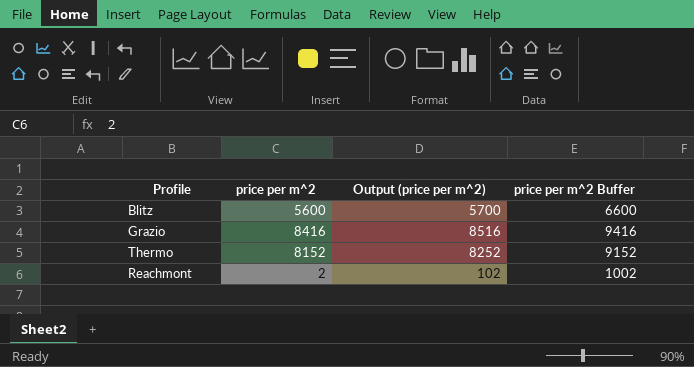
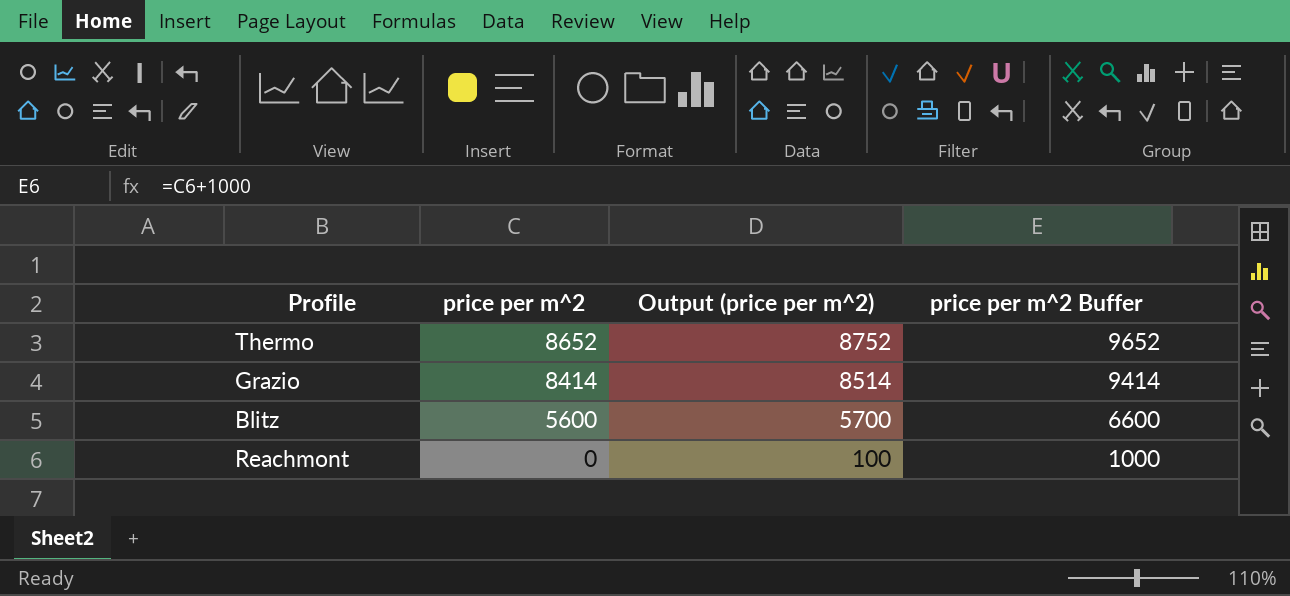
row order: none -> price per m^2 descending
Thermo | price per m^2: 8152 -> 8652
Thermo | Output (price per m^2): 8252 -> 8752
Thermo | price per m^2 Buffer: 9152 -> 9652
Grazio | price per m^2: 8416 -> 8414
Grazio | Output (price per m^2): 8516 -> 8514
Grazio | price per m^2 Buffer: 9416 -> 9414
Reachmont | price per m^2: 2 -> 0
Reachmont | Output (price per m^2): 102 -> 100
Reachmont | price per m^2 Buffer: 1002 -> 1000

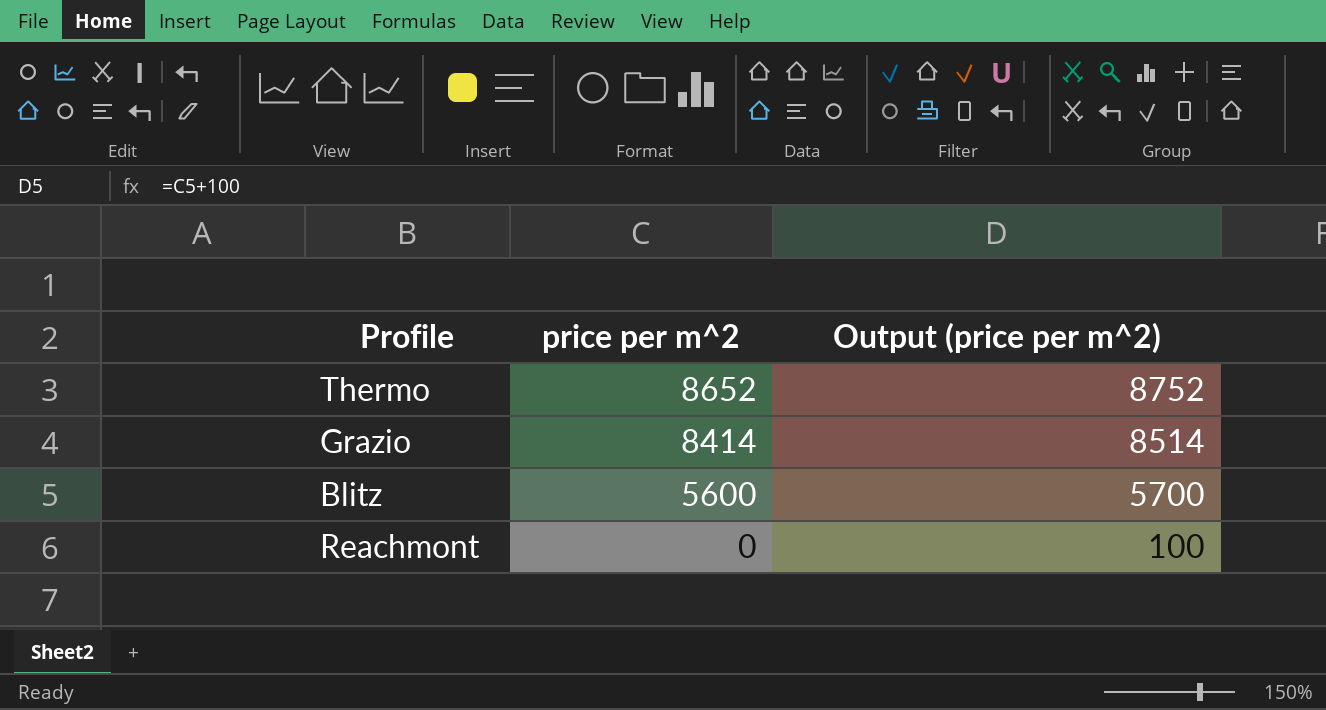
column price per m^2 Buffer | formula: [price per m^2] + 1000 -> none

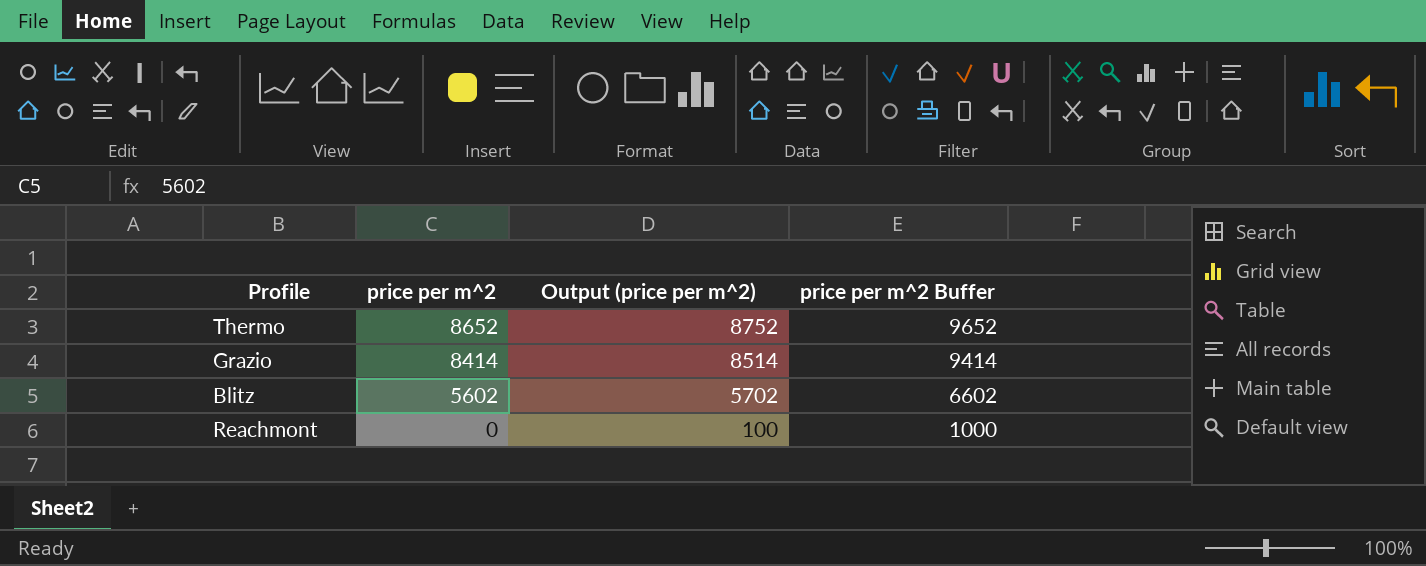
column price per m^2 Buffer | formula: none -> [price per m^2] + 1000
Blitz | price per m^2: 5600 -> 5602
Blitz | Output (price per m^2): 5700 -> 5702

